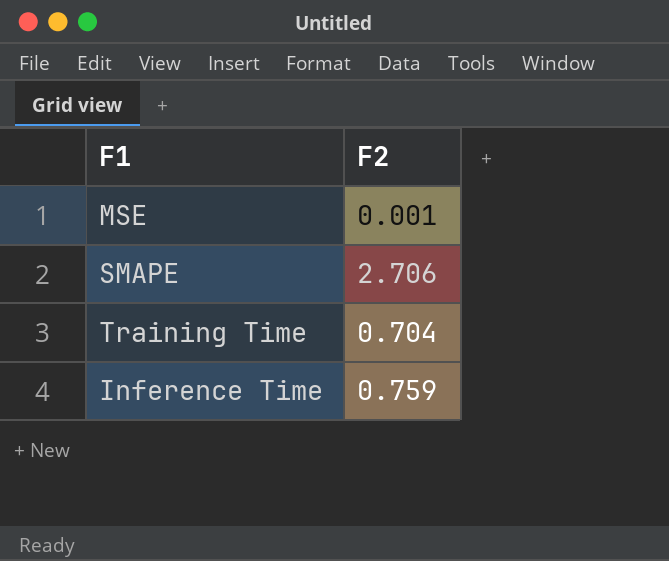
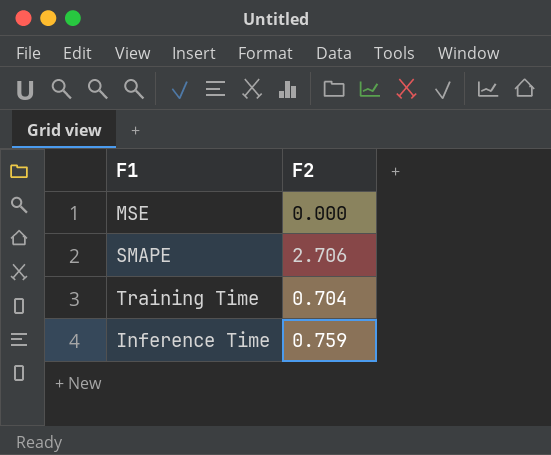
MSE | F2: 0.001 -> 0.000

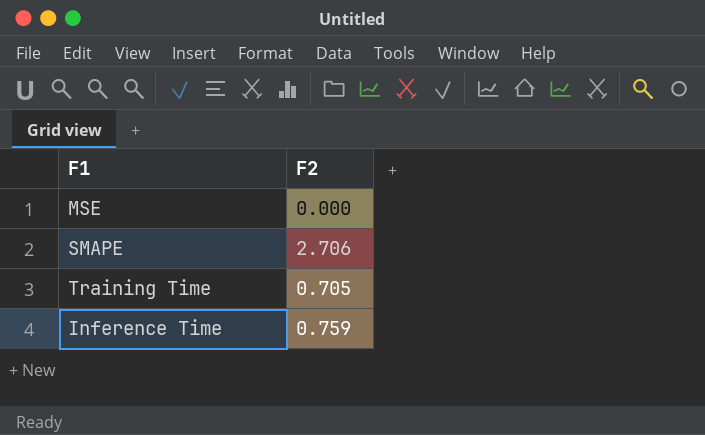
Training Time | F2: 0.704 -> 0.705

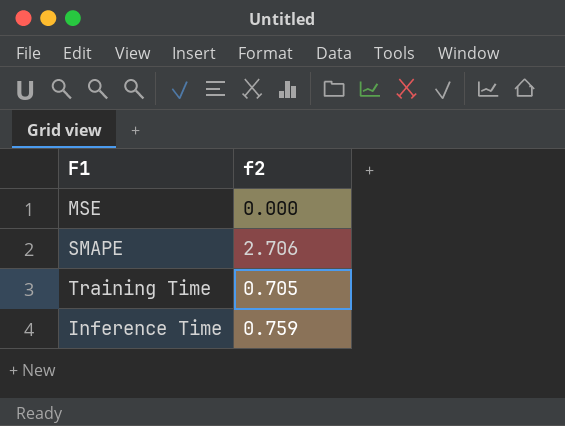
column name: F2 -> f2

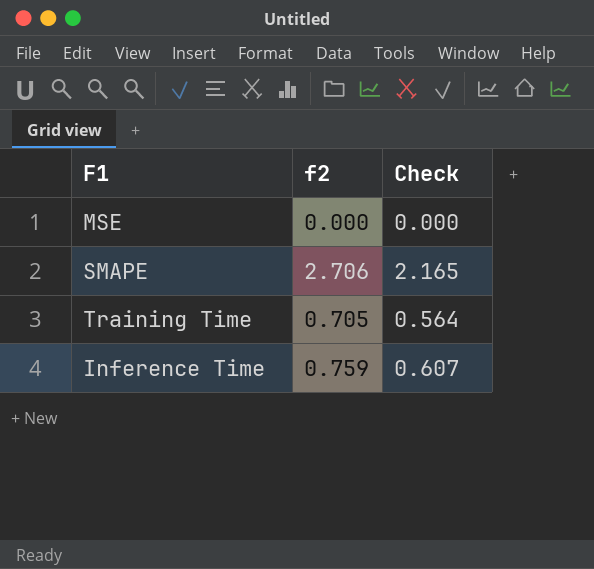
column Check | formula: none -> [f2] * 0.8

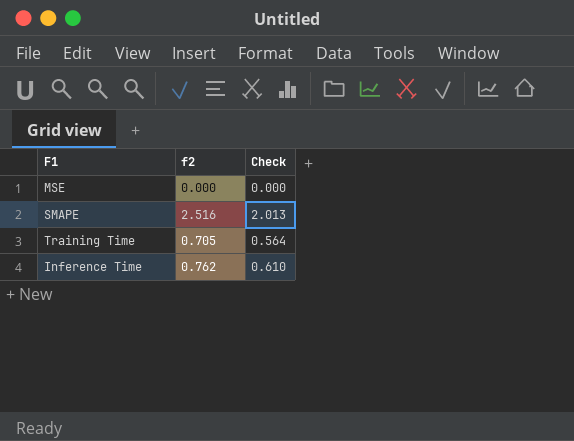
SMAPE | f2: 2.706 -> 2.516
SMAPE | Check: 2.165 -> 2.013
Inference Time | f2: 0.759 -> 0.762
Inference Time | Check: 0.607 -> 0.610

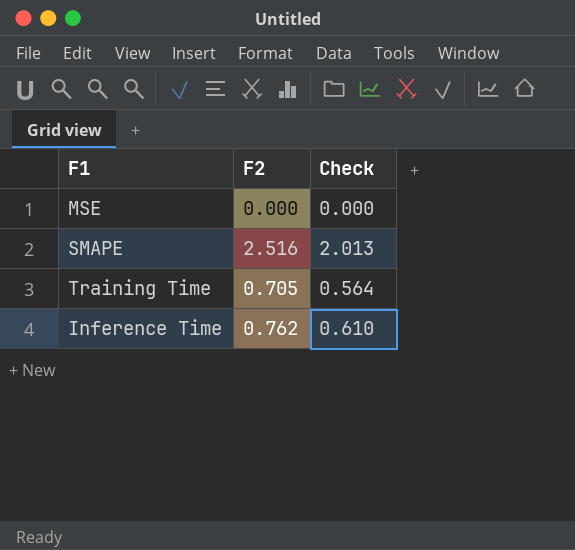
column name: f2 -> F2

